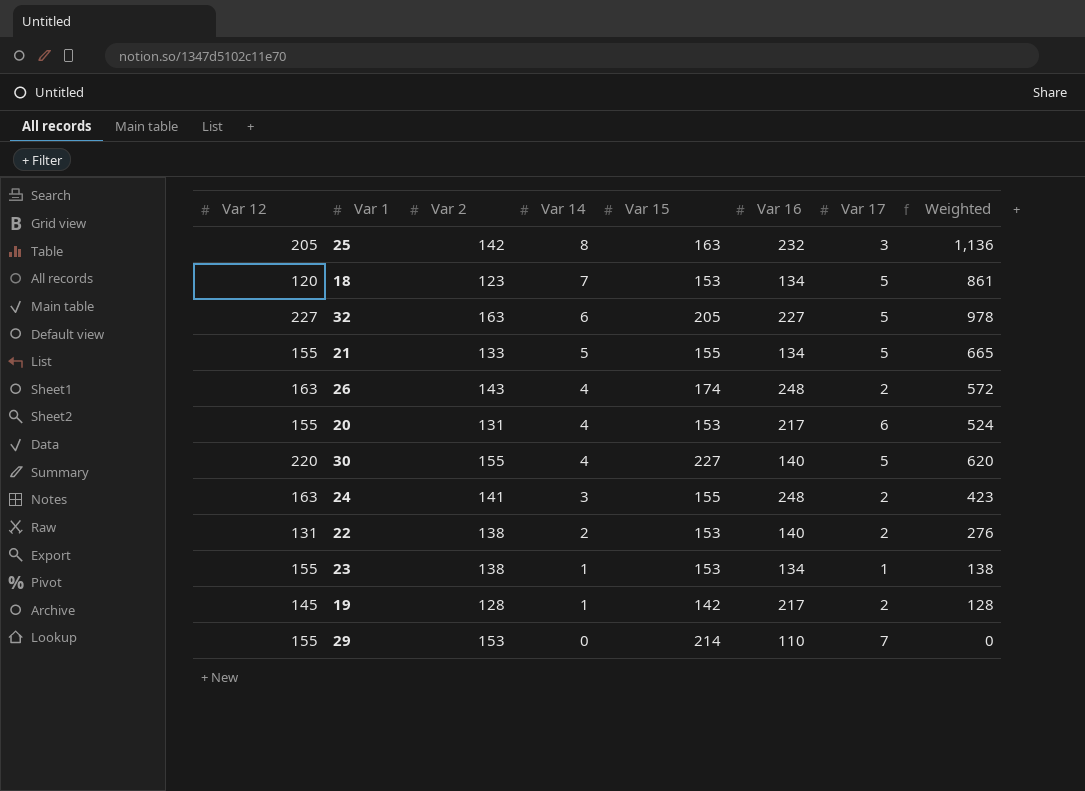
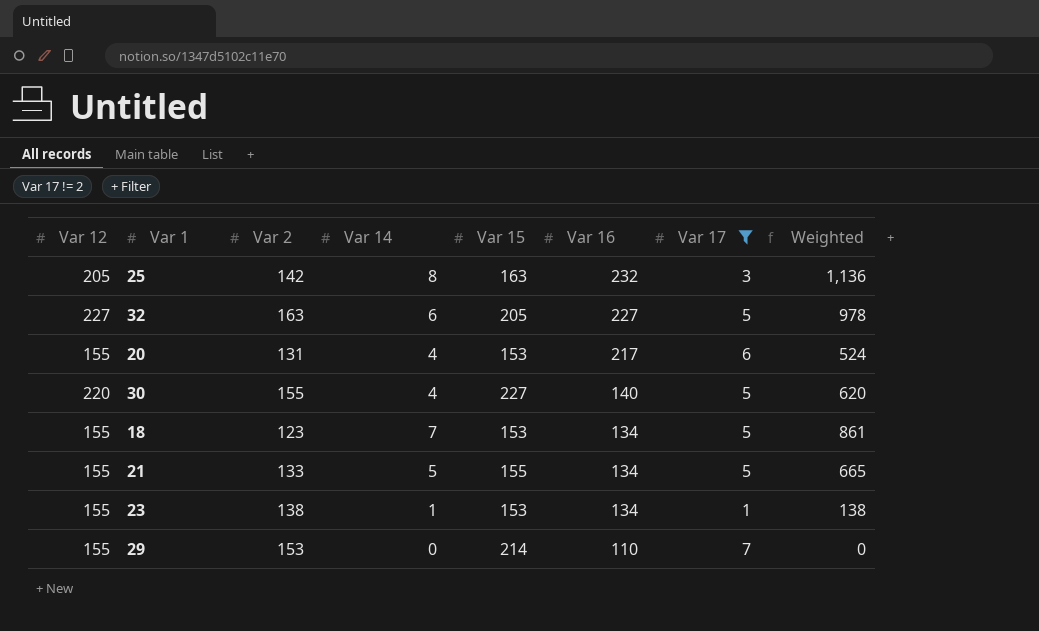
filter: none -> Var 17 != 2
row order: Var 14 descending -> Var 16 descending
18 | Var 12: 120 -> 155

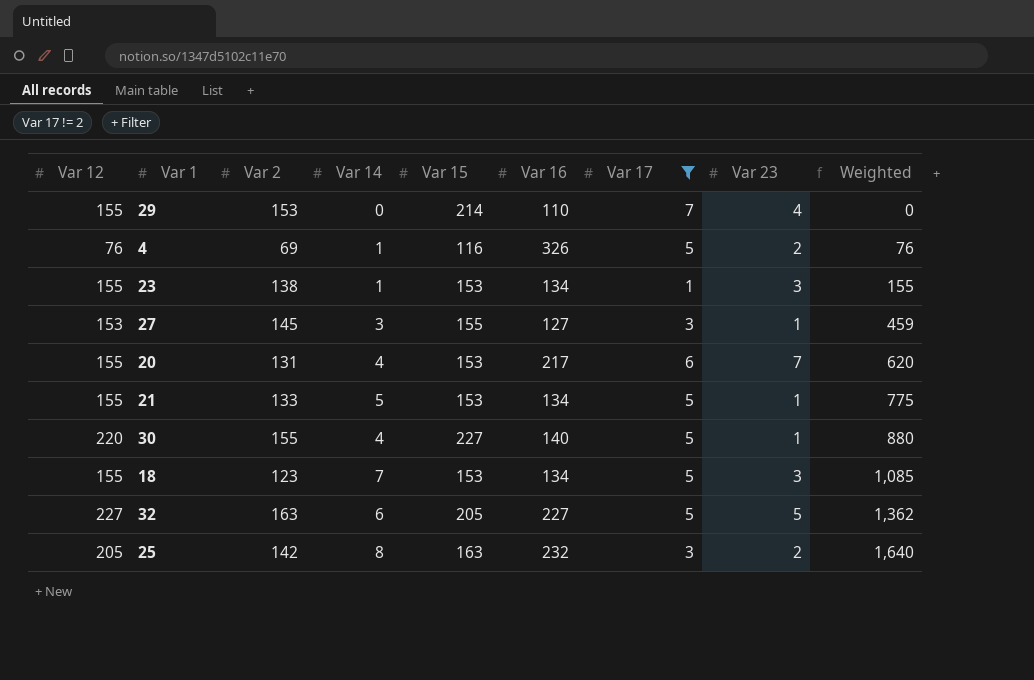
row order: Var 16 descending -> Weighted ascending
column Var 23 | position: none -> 8
column Weighted | formula: [Var 2] * [Var 14] -> [Var 12] * [Var 14]
row 4: none -> 76 | 69 | 1 | 116 | 326 | 5 | 2 | 76
row 27: none -> 153 | 145 | 3 | 155 | 127 | 3 | 1 | 459
21 | Var 15: 155 -> 153

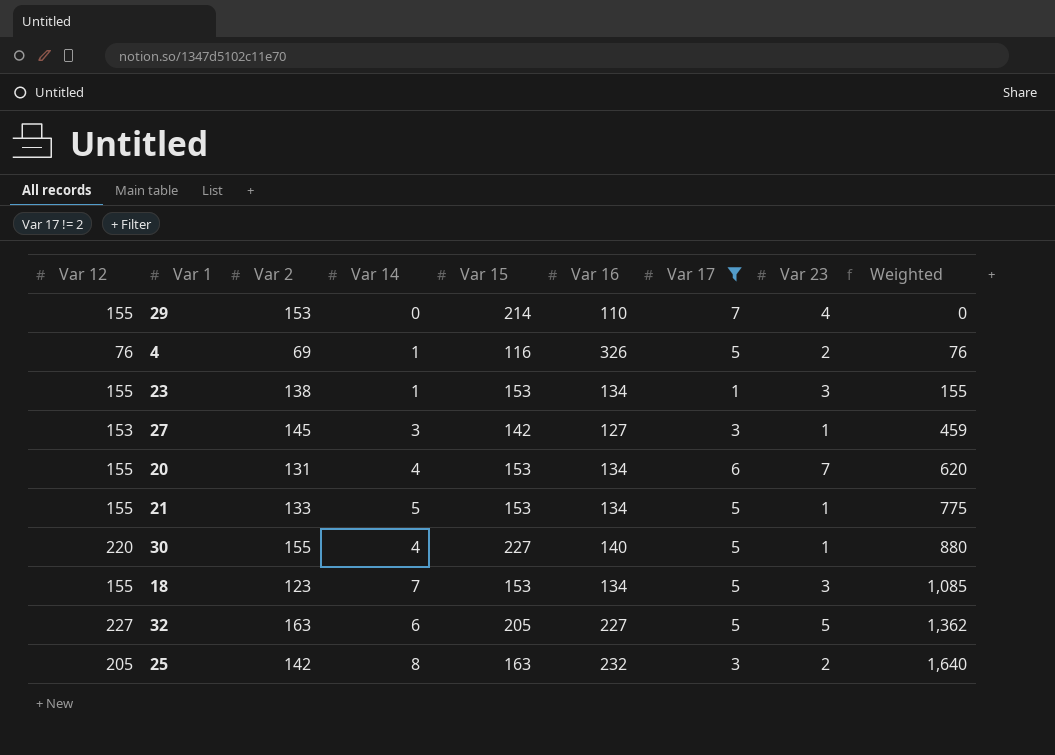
27 | Var 15: 155 -> 142
20 | Var 16: 217 -> 134

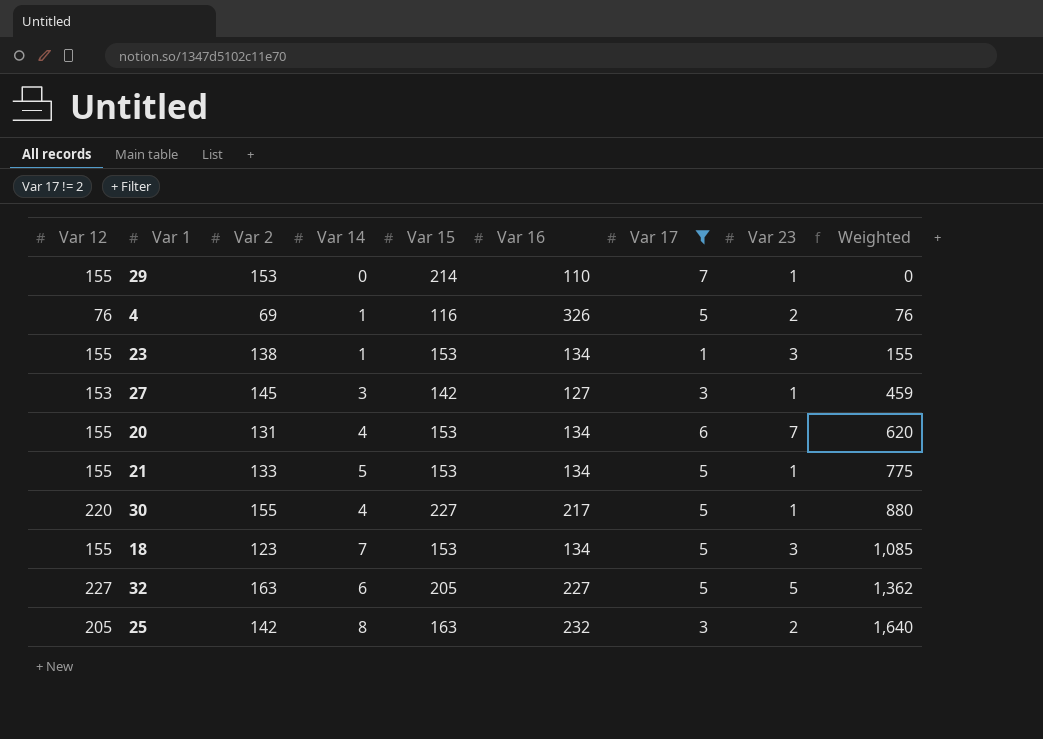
29 | Var 23: 4 -> 1
30 | Var 16: 140 -> 217

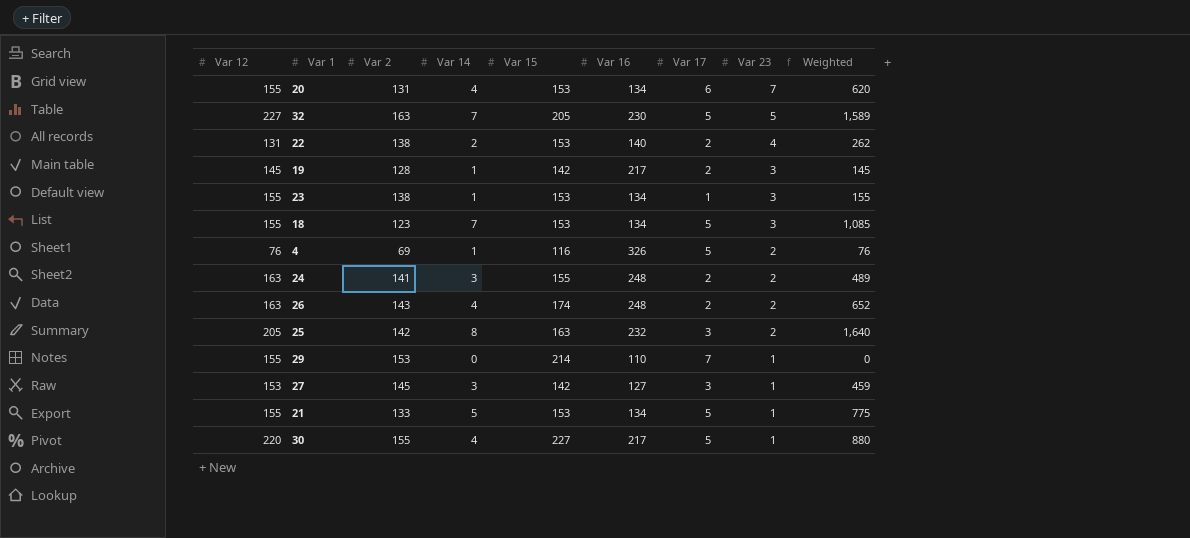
filter: Var 17 != 2 -> none
row order: Weighted ascending -> Var 23 descending
32 | Var 14: 6 -> 7
32 | Var 16: 227 -> 230
32 | Weighted: 1,362 -> 1,589

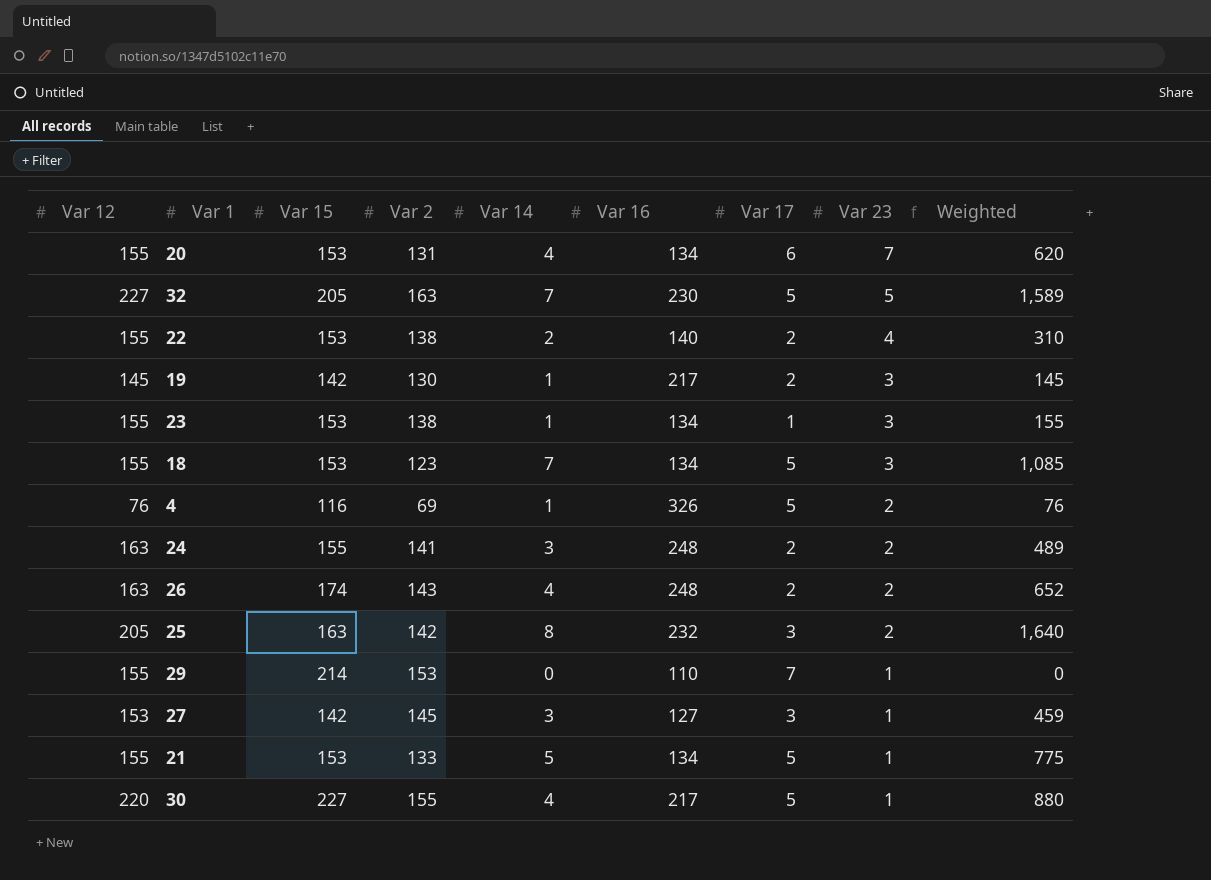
column Var 15 | position: 5 -> 3
22 | Var 12: 131 -> 155
22 | Weighted: 262 -> 310
19 | Var 2: 128 -> 130

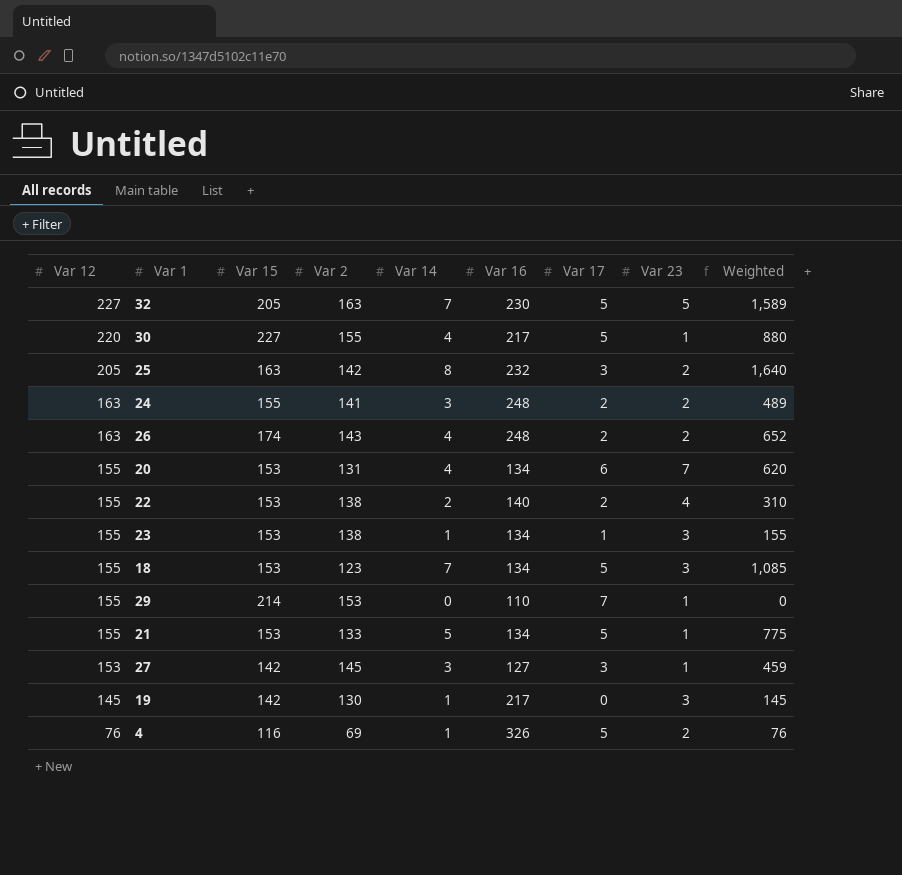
row order: Var 23 descending -> Var 12 descending
19 | Var 17: 2 -> 0

